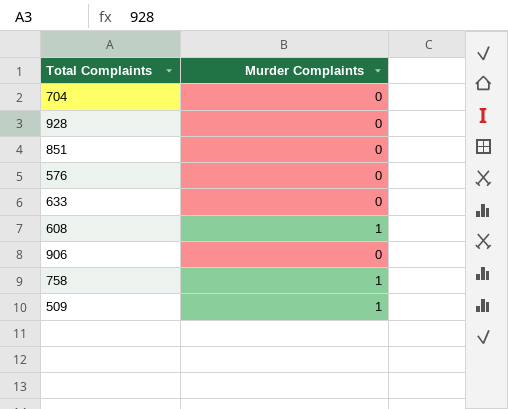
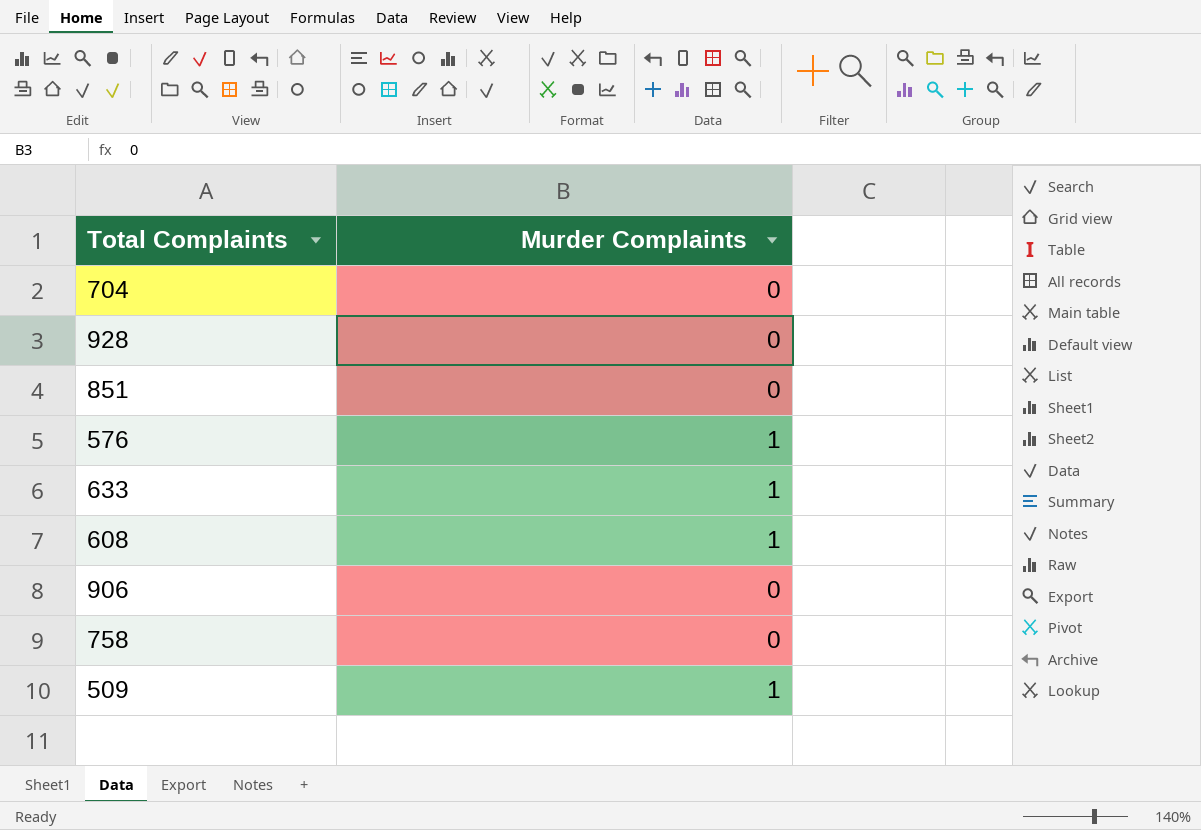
576 | Murder Complaints: 0 -> 1
633 | Murder Complaints: 0 -> 1
758 | Murder Complaints: 1 -> 0

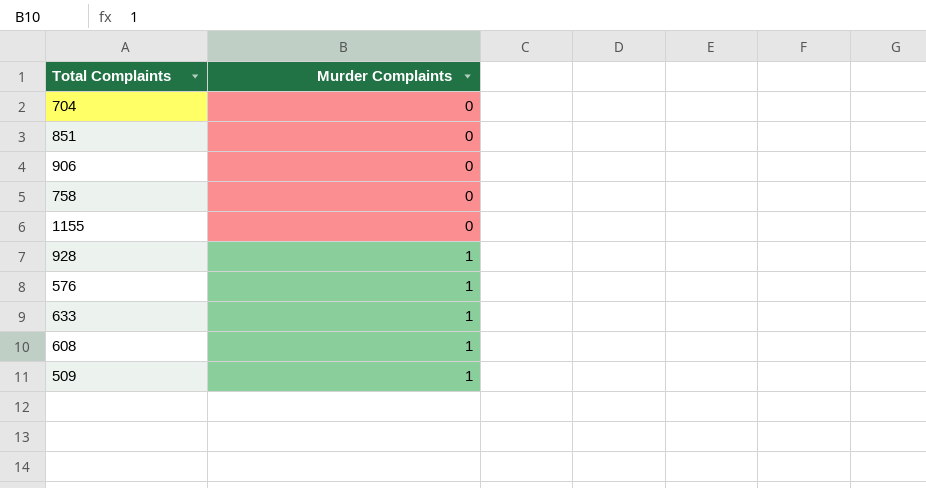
row order: none -> Murder Complaints ascending
row 1155: none -> 0
928 | Murder Complaints: 0 -> 1

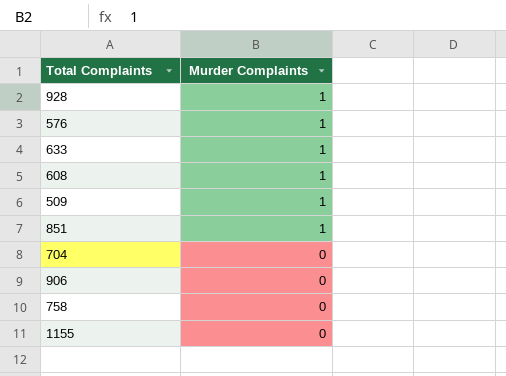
row order: Murder Complaints ascending -> Murder Complaints descending
851 | Murder Complaints: 0 -> 1

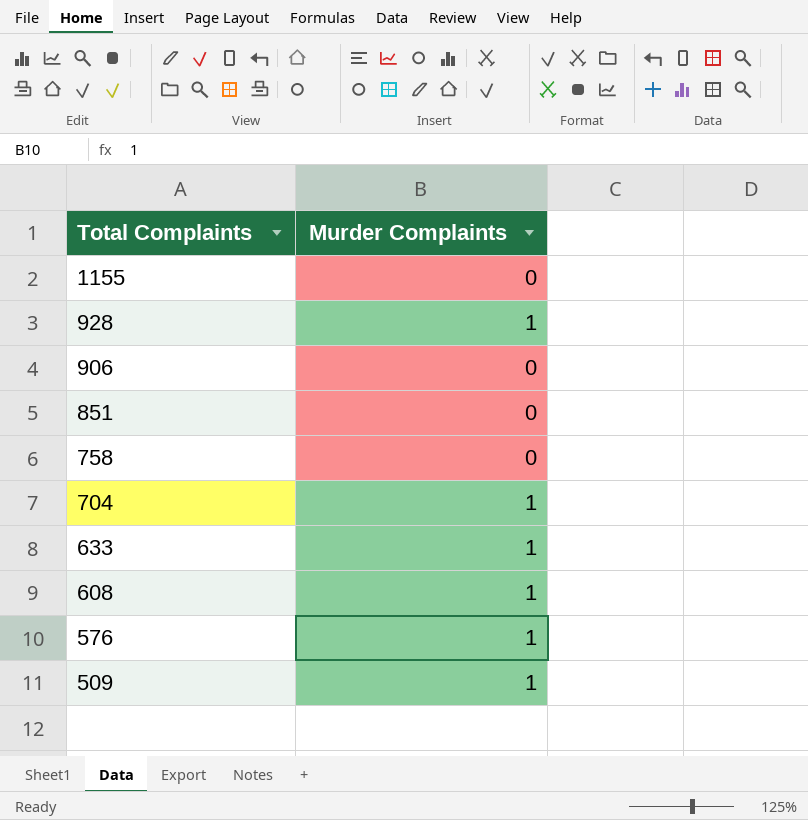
row order: Murder Complaints descending -> Total Complaints descending
851 | Murder Complaints: 1 -> 0
704 | Murder Complaints: 0 -> 1

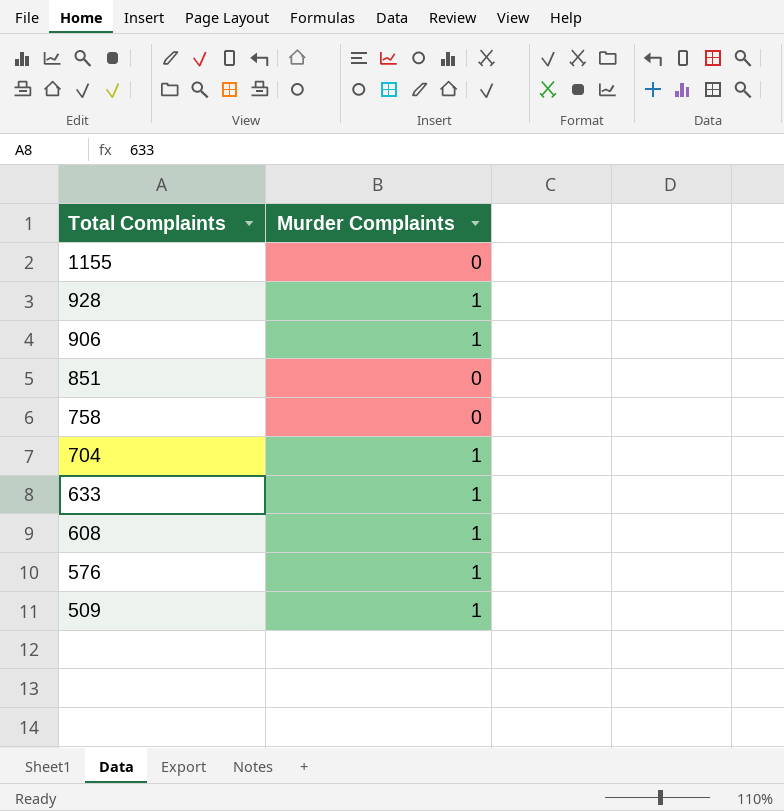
906 | Murder Complaints: 0 -> 1

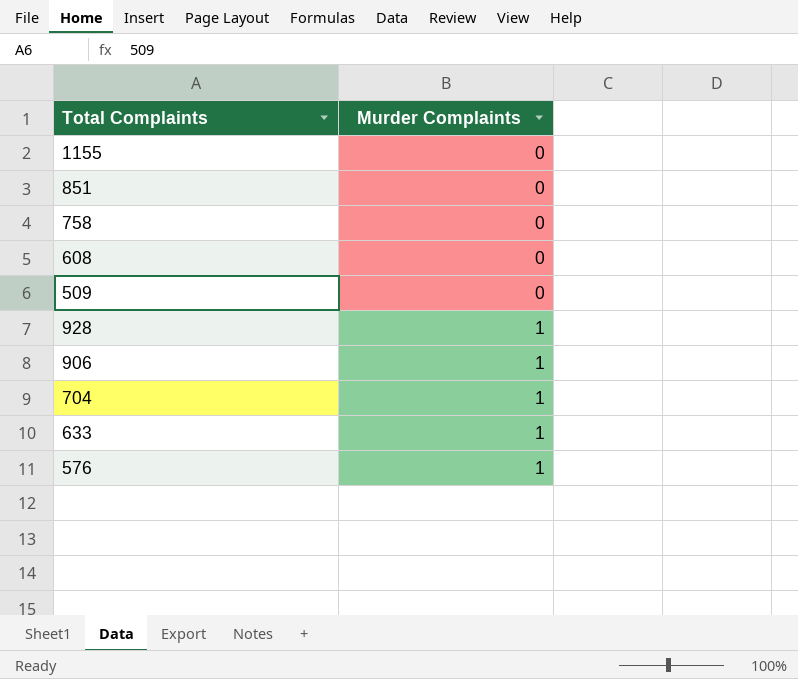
row order: Total Complaints descending -> Murder Complaints ascending
608 | Murder Complaints: 1 -> 0
509 | Murder Complaints: 1 -> 0

